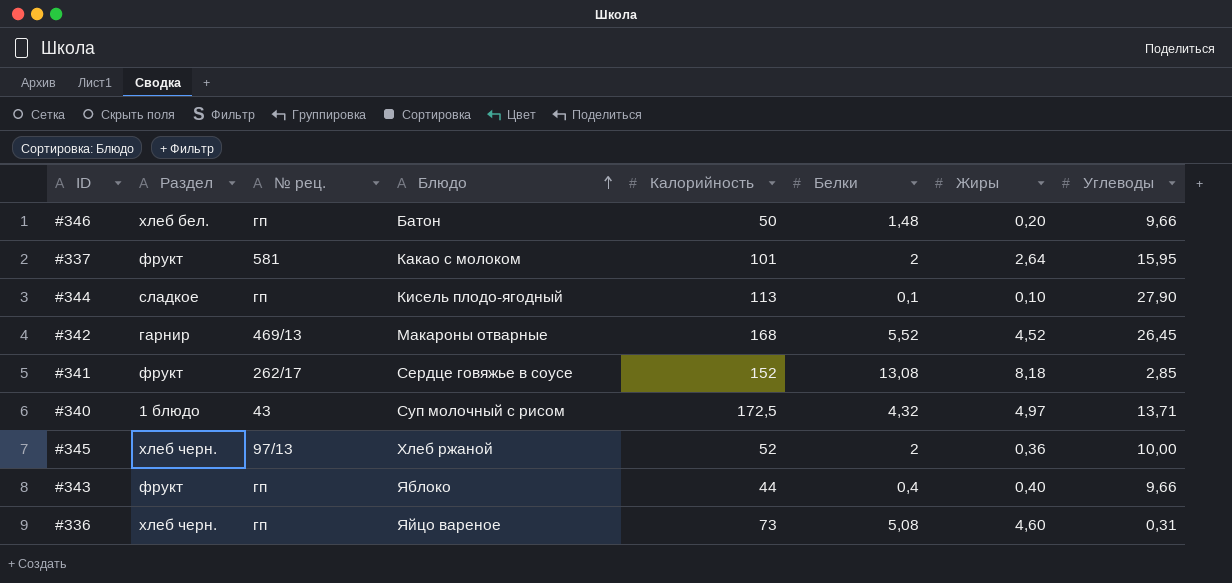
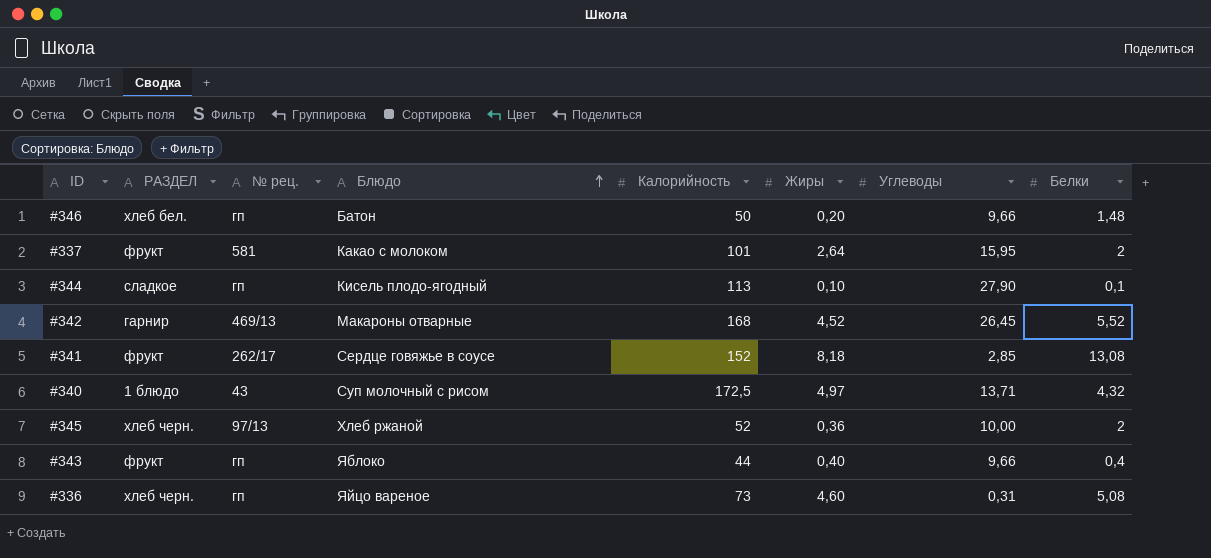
column name: Раздел -> РАЗДЕЛ
column Белки | position: 6 -> 8

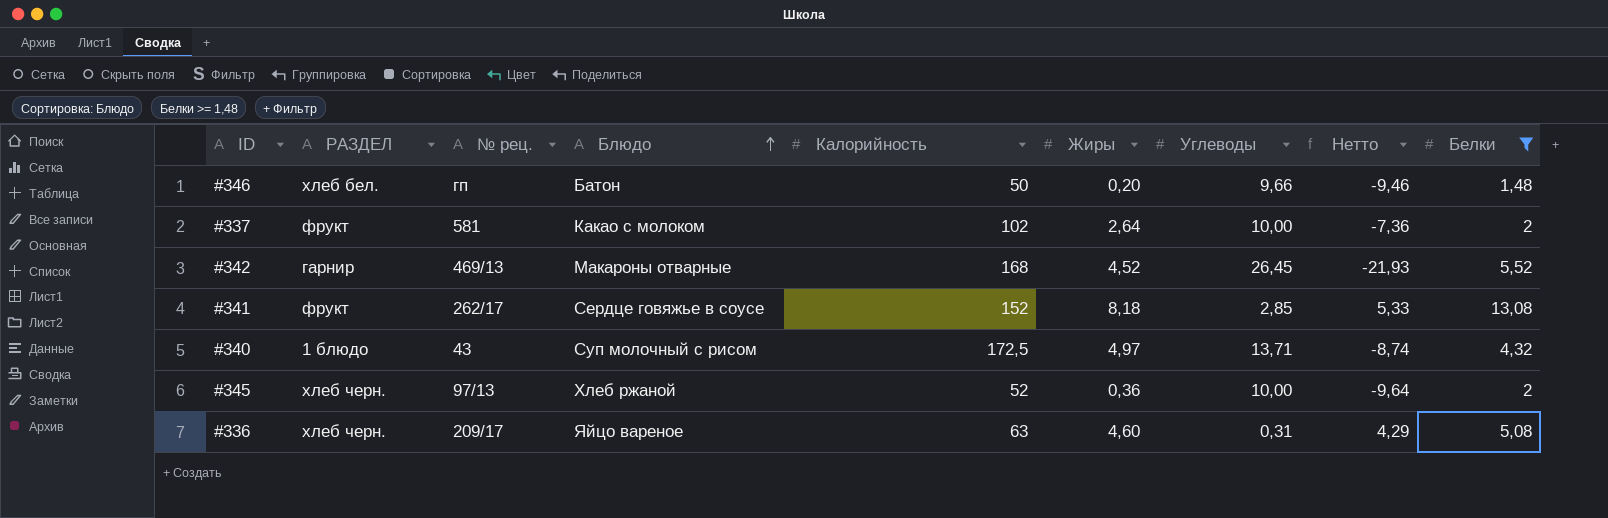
filter: none -> Белки >= 1,48
column Нетто | formula: none -> [Жиры] - [Углеводы]
#337 | Калорийность: 101 -> 102
#337 | Углеводы: 15,95 -> 10,00
#336 | № рец.: гп -> 209/17
#336 | Калорийность: 73 -> 63

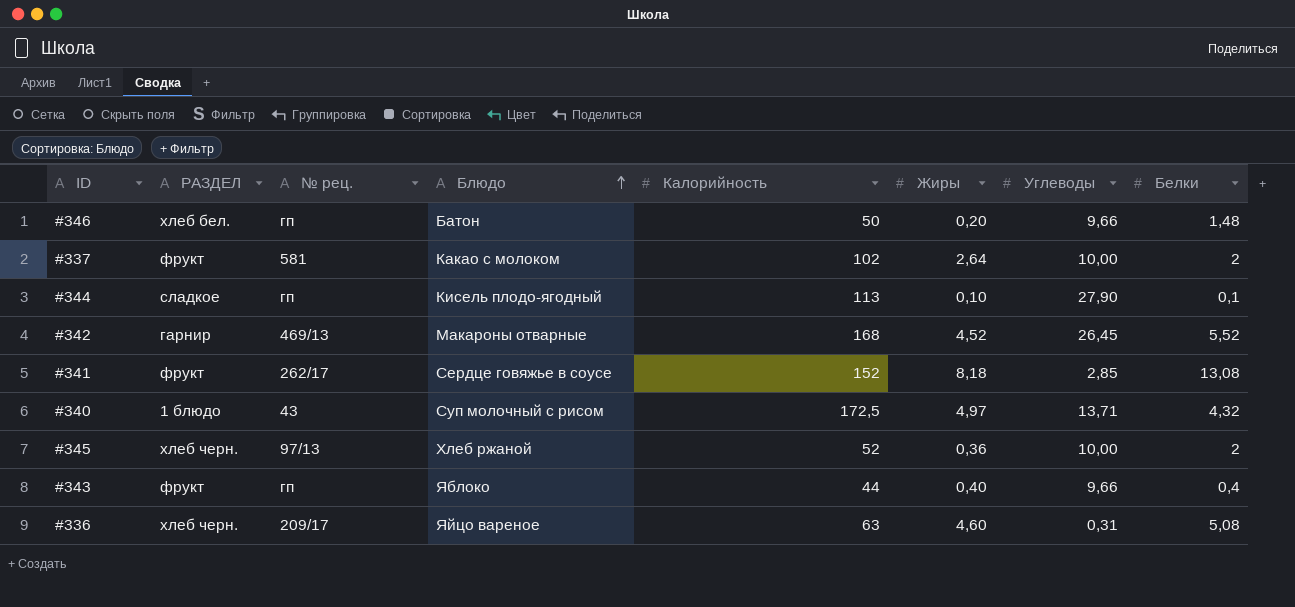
filter: Белки >= 1,48 -> none
column Нетто | formula: [Жиры] - [Углеводы] -> none

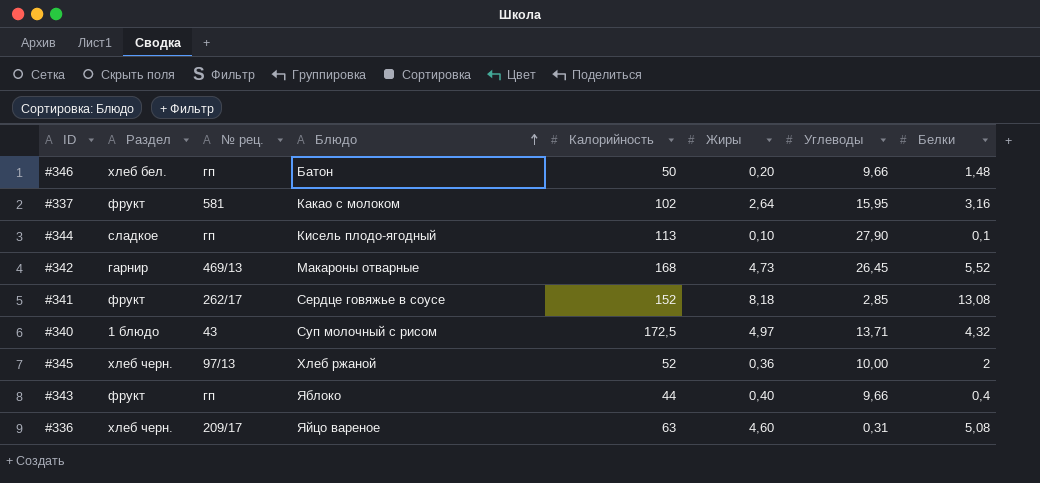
column name: РАЗДЕЛ -> Раздел
#337 | Углеводы: 10,00 -> 15,95
#337 | Белки: 2 -> 3,16
#342 | Жиры: 4,52 -> 4,73

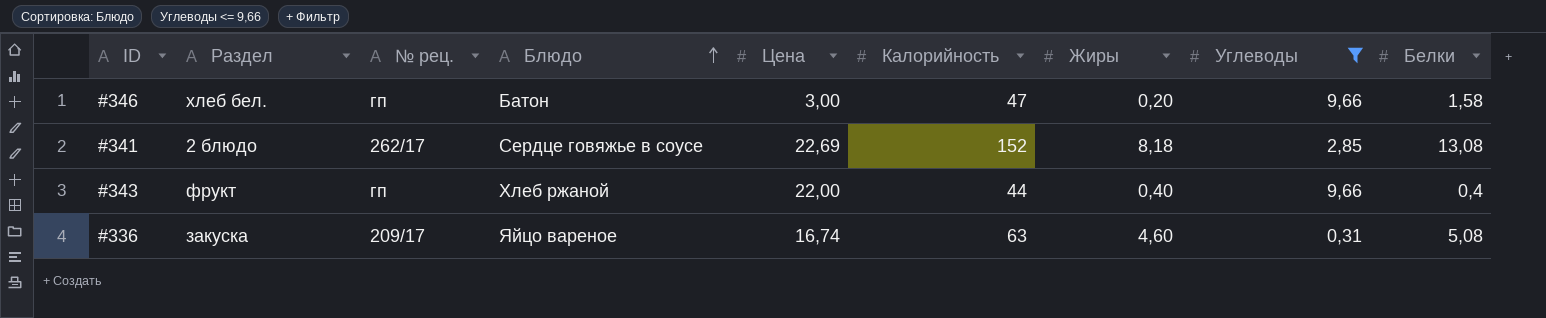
filter: none -> Углеводы <= 9,66
column Цена | position: none -> 5
#346 | Калорийность: 50 -> 47
#346 | Белки: 1,48 -> 1,58
#341 | Раздел: фрукт -> 2 блюдо
#343 | Блюдо: Яблоко -> Хлеб ржаной
#336 | Раздел: хлеб черн. -> закуска

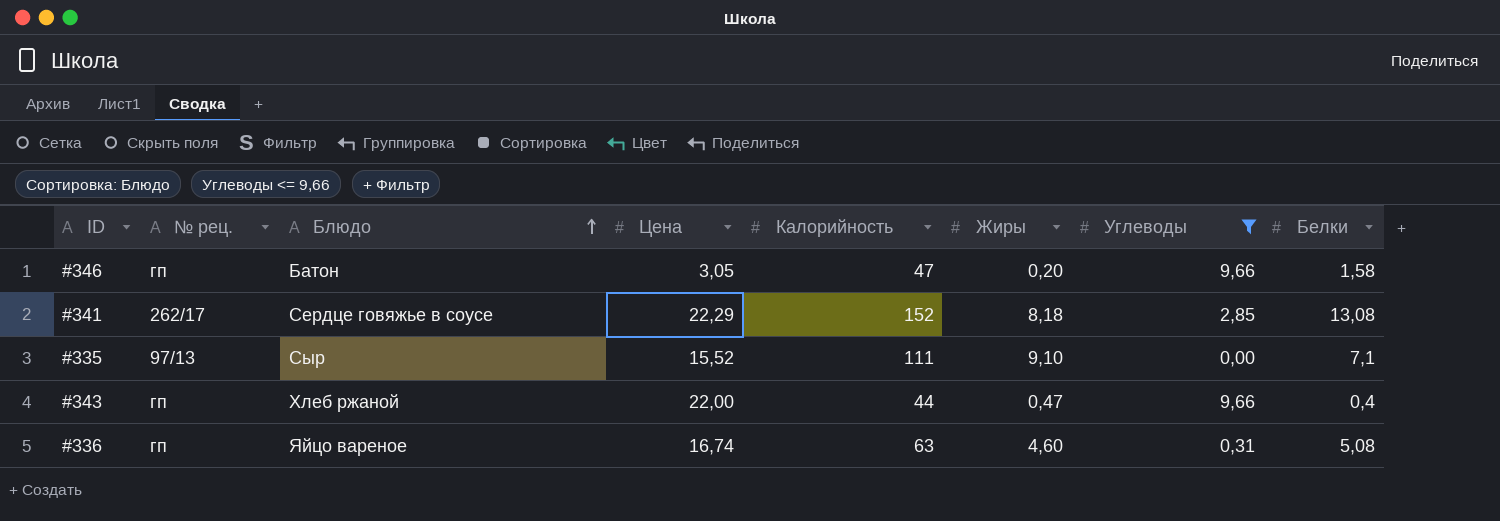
column Раздел | position: 2 -> none
#346 | Цена: 3,00 -> 3,05
#341 | Цена: 22,69 -> 22,29
row #335: none -> 97/13 | Сыр | 15,52 | 111 | 9,10 | 0,00 | 7,1
#343 | Жиры: 0,40 -> 0,47
#336 | № рец.: 209/17 -> гп

